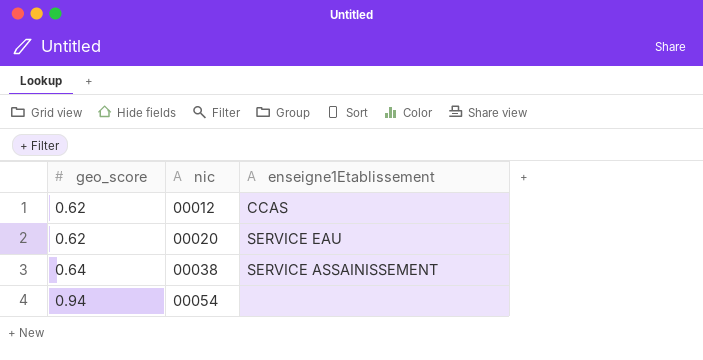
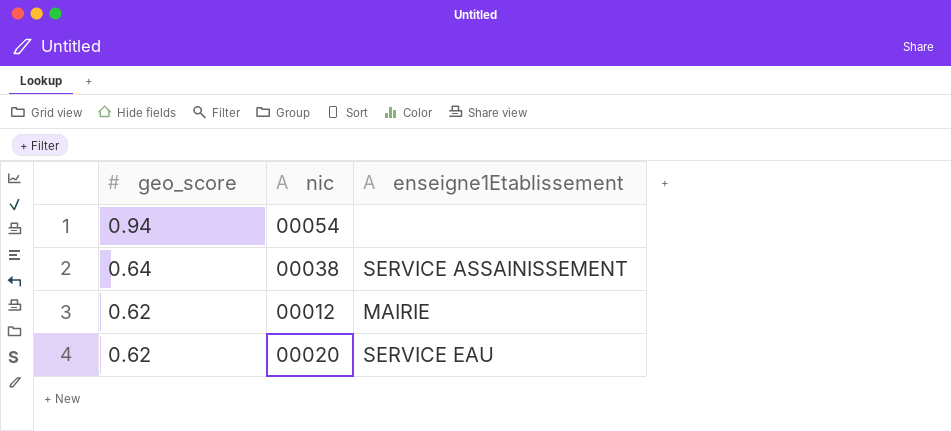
row order: geo_score ascending -> geo_score descending
00012 | enseigne1Etablissement: CCAS -> MAIRIE

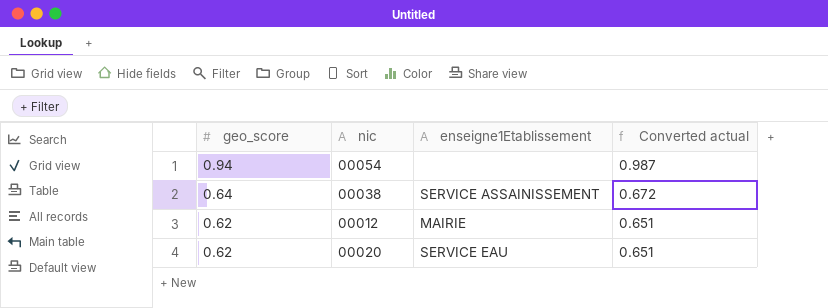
column Converted actual | formula: none -> [geo_score] * 1.05

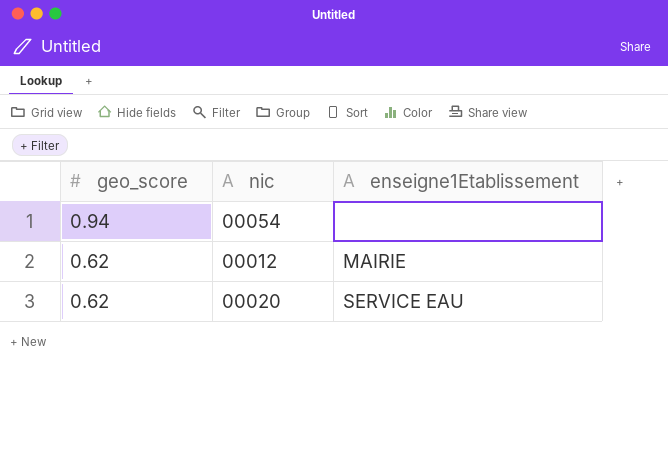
column Converted actual | formula: [geo_score] * 1.05 -> none
row 00038: 0.64 | SERVICE ASSAINISSEMENT | 0.672 -> none

